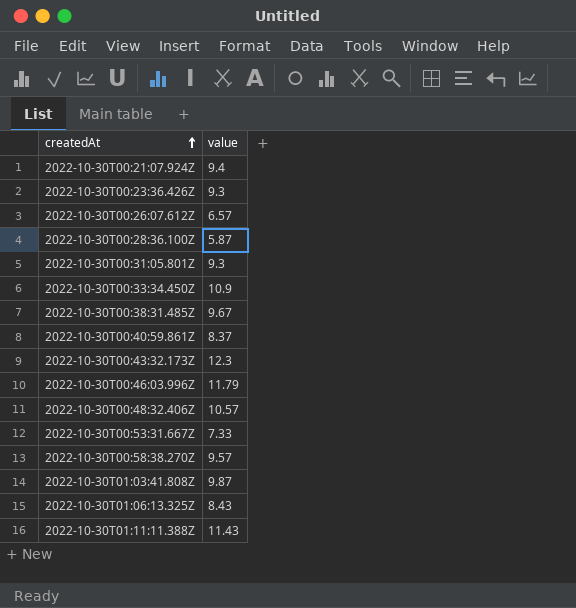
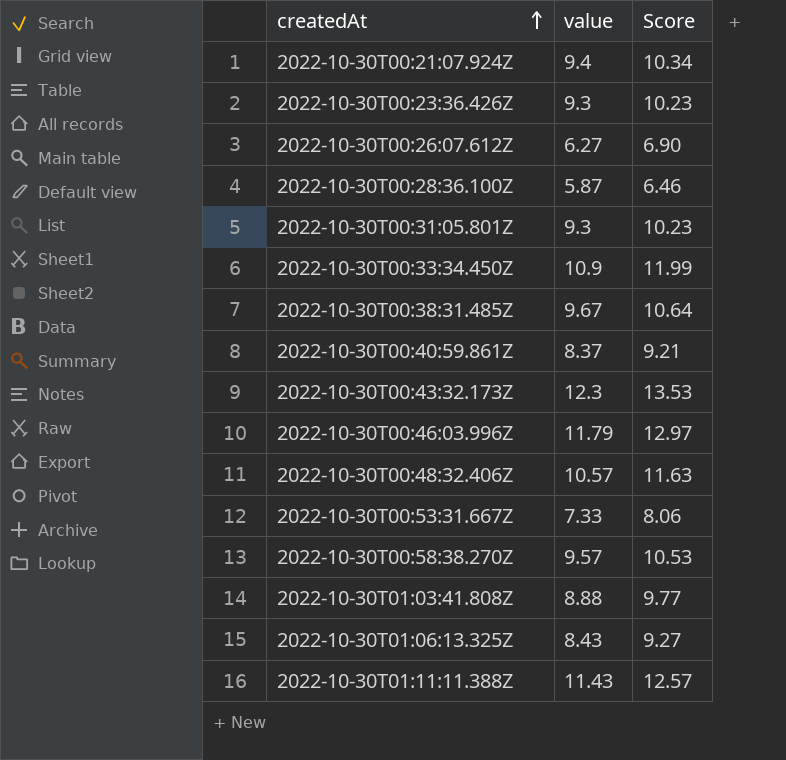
column Score | formula: none -> [value] * 1.1
2022-10-30T00:26:07.612Z | value: 6.57 -> 6.27
2022-10-30T01:03:41.808Z | value: 9.87 -> 8.88

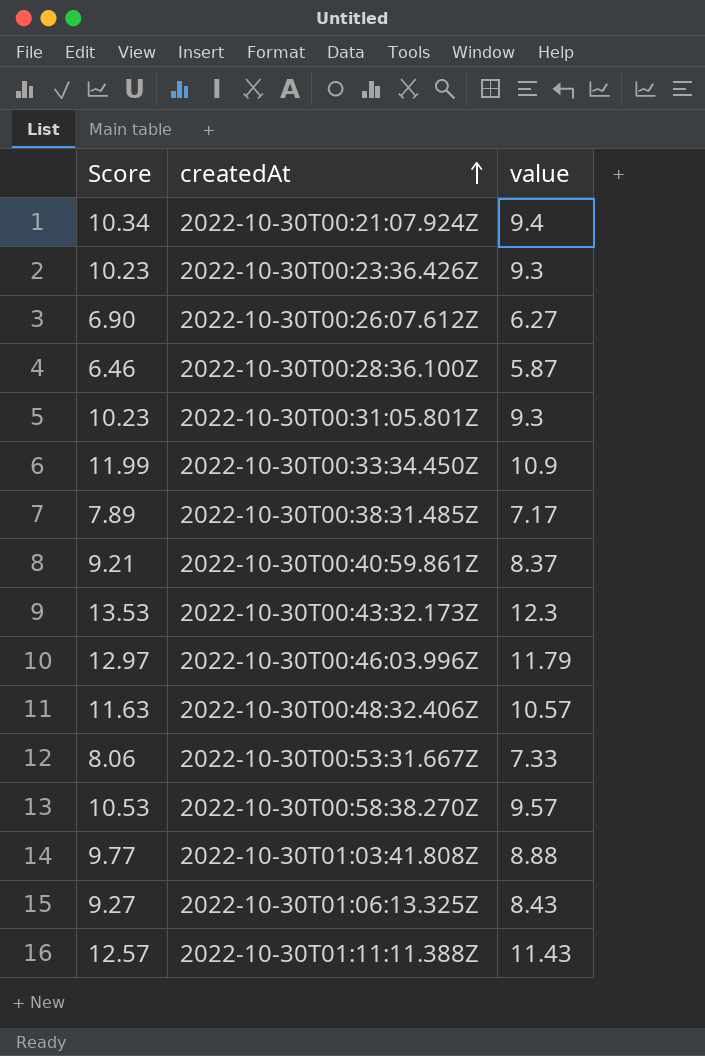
column Score | position: 3 -> 1
2022-10-30T00:38:31.485Z | Score: 10.64 -> 7.89
2022-10-30T00:38:31.485Z | value: 9.67 -> 7.17

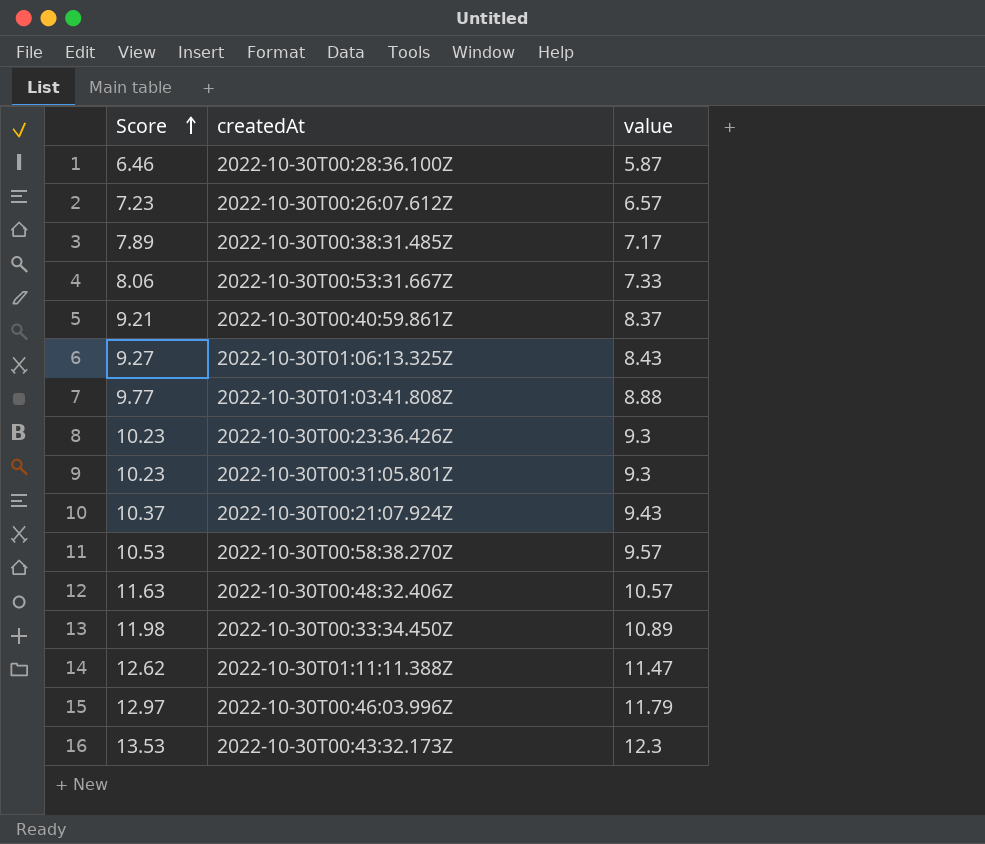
row order: createdAt ascending -> Score ascending
2022-10-30T00:26:07.612Z | Score: 6.90 -> 7.23
2022-10-30T00:26:07.612Z | value: 6.27 -> 6.57
2022-10-30T00:21:07.924Z | Score: 10.34 -> 10.37
2022-10-30T00:21:07.924Z | value: 9.4 -> 9.43
2022-10-30T00:33:34.450Z | Score: 11.99 -> 11.98
2022-10-30T00:33:34.450Z | value: 10.9 -> 10.89
2022-10-30T01:11:11.388Z | Score: 12.57 -> 12.62
2022-10-30T01:11:11.388Z | value: 11.43 -> 11.47

